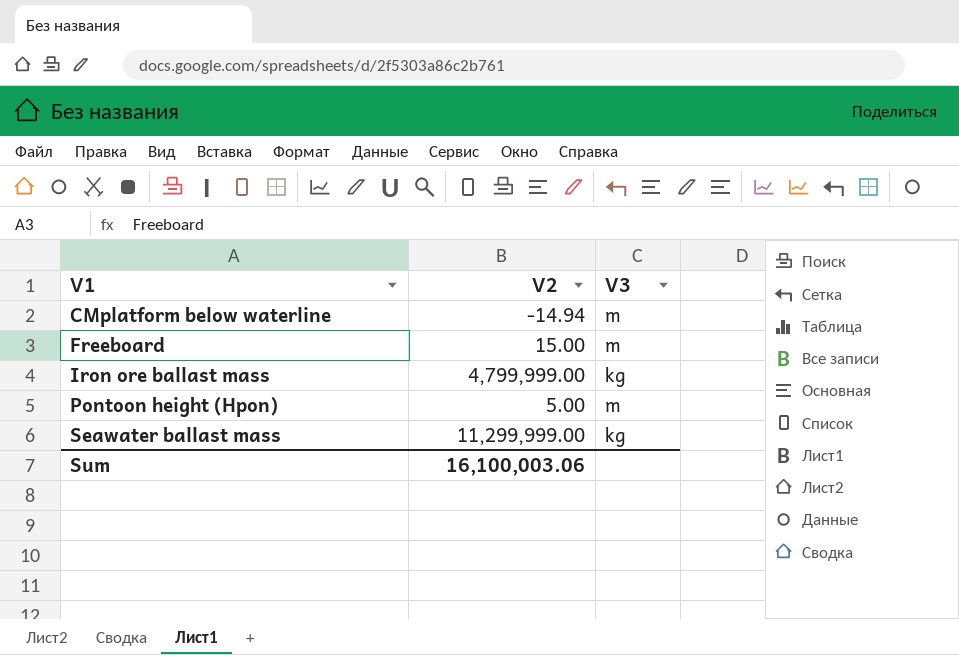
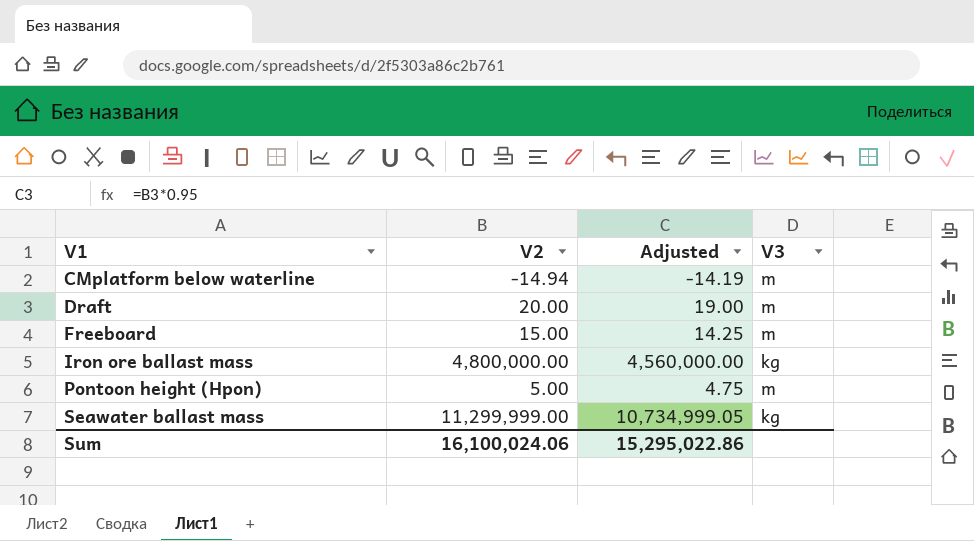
column Adjusted | formula: none -> [V2] * 0.95
row Draft: none -> 20.00 | 19.00 | m
Iron ore ballast mass | V2: 4,799,999.00 -> 4,800,000.00
Sum | V2: 16,100,003.06 -> 16,100,024.06

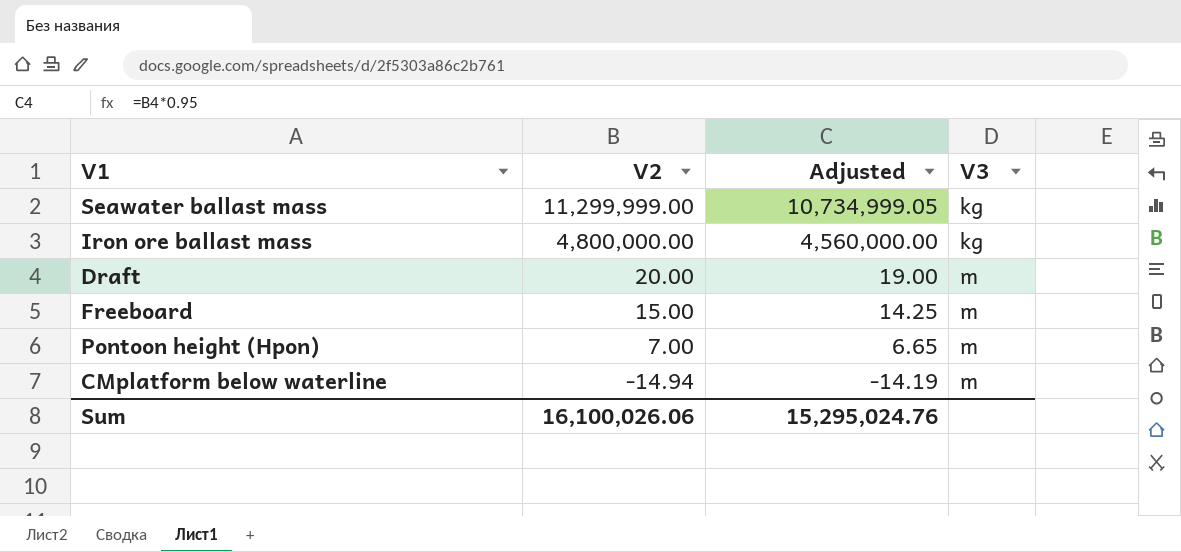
row order: V1 ascending -> V2 descending
Pontoon height (Hpon) | V2: 5.00 -> 7.00
Pontoon height (Hpon) | Adjusted: 4.75 -> 6.65
Sum | V2: 16,100,024.06 -> 16,100,026.06
Sum | Adjusted: 15,295,022.86 -> 15,295,024.76

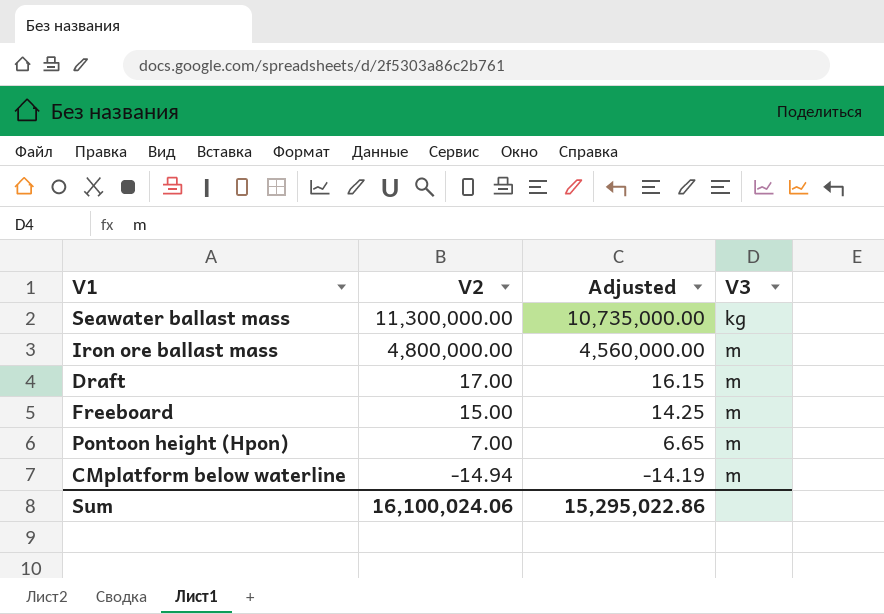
Seawater ballast mass | V2: 11,299,999.00 -> 11,300,000.00
Seawater ballast mass | Adjusted: 10,734,999.05 -> 10,735,000.00
Iron ore ballast mass | V3: kg -> m
Draft | V2: 20.00 -> 17.00
Draft | Adjusted: 19.00 -> 16.15
Sum | V2: 16,100,026.06 -> 16,100,024.06
Sum | Adjusted: 15,295,024.76 -> 15,295,022.86

